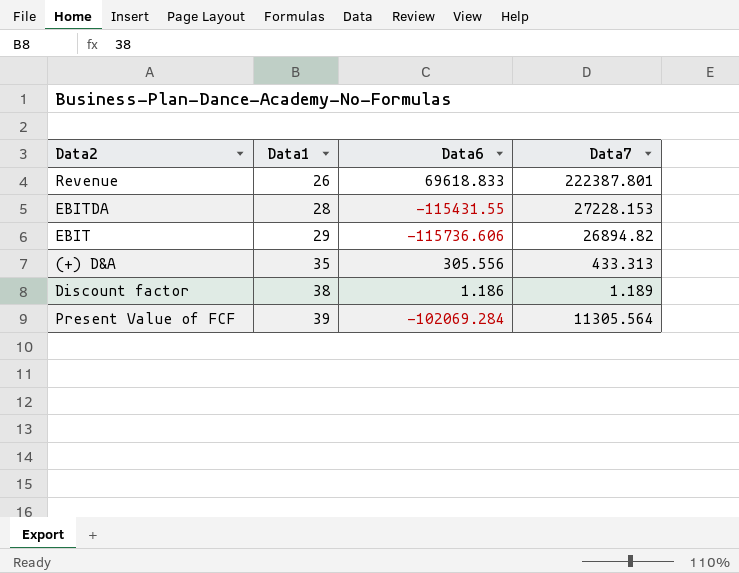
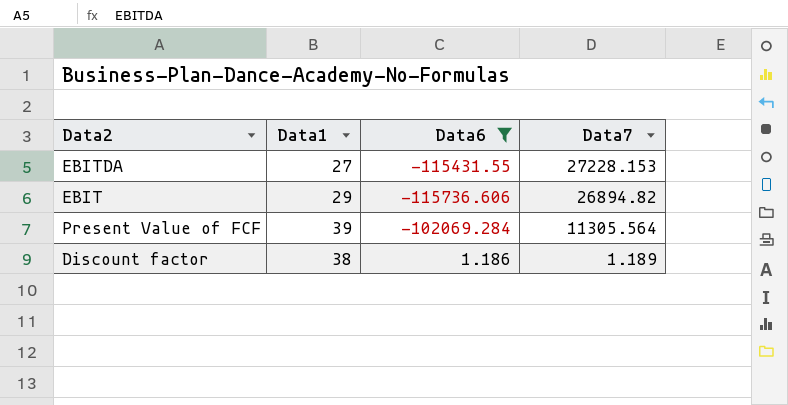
filter: none -> Data6 <= 1.186
row order: Data1 ascending -> Data7 descending
EBITDA | Data1: 28 -> 27

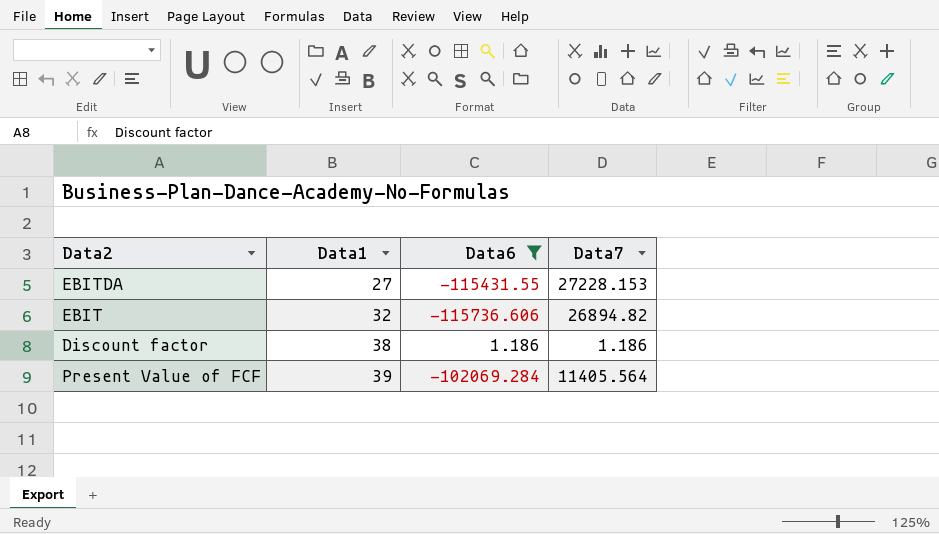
row order: Data7 descending -> Data1 ascending
EBIT | Data1: 29 -> 32
Discount factor | Data7: 1.189 -> 1.186
Present Value of FCF | Data7: 11305.564 -> 11405.564

